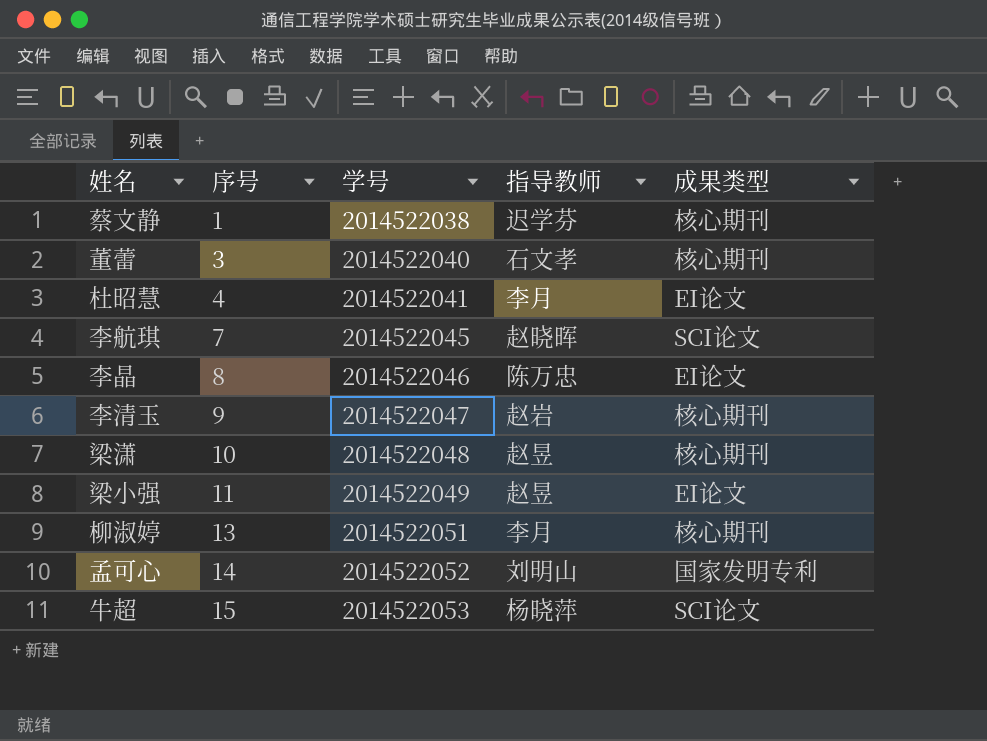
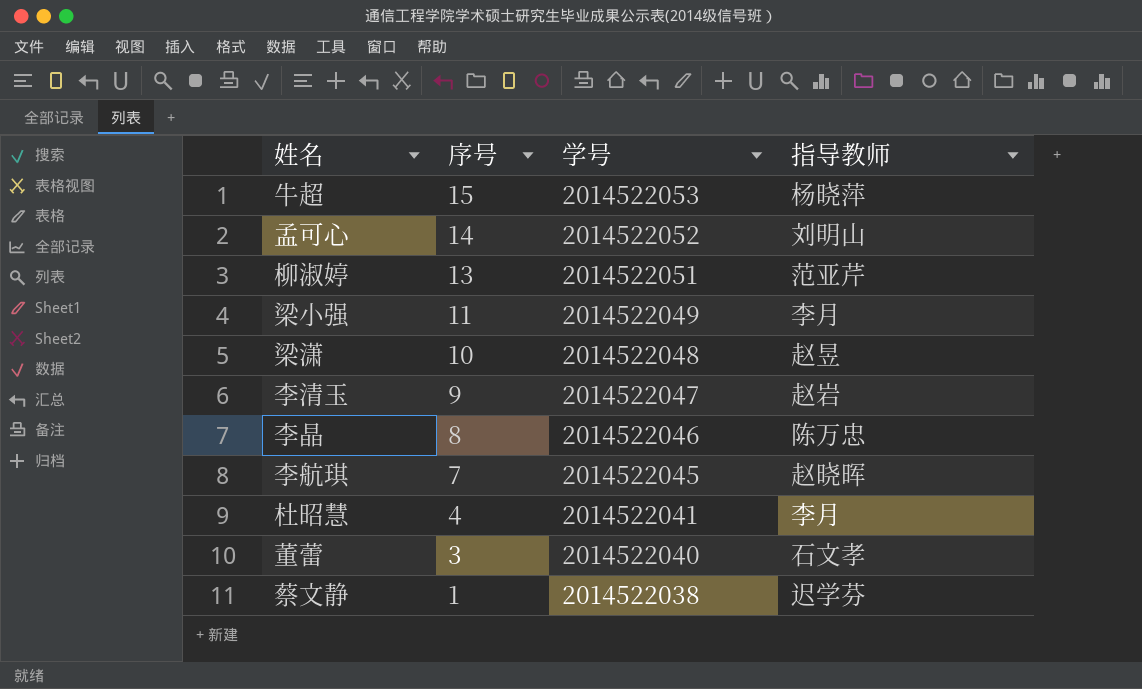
row order: 序号 ascending -> 序号 descending
column 成果类型 | position: 5 -> none
柳淑婷 | 指导教师: 李月 -> 范亚芹
梁小强 | 指导教师: 赵昱 -> 李月

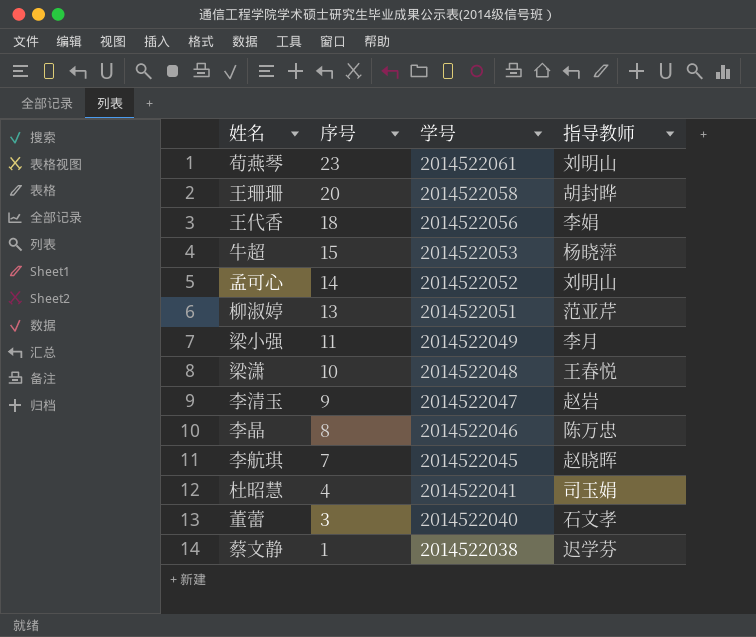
row 荀燕琴: none -> 23 | 2014522061 | 刘明山
row 王珊珊: none -> 20 | 2014522058 | 胡封晔
row 王代香: none -> 18 | 2014522056 | 李娟
梁潇 | 指导教师: 赵昱 -> 王春悦
杜昭慧 | 指导教师: 李月 -> 司玉娟

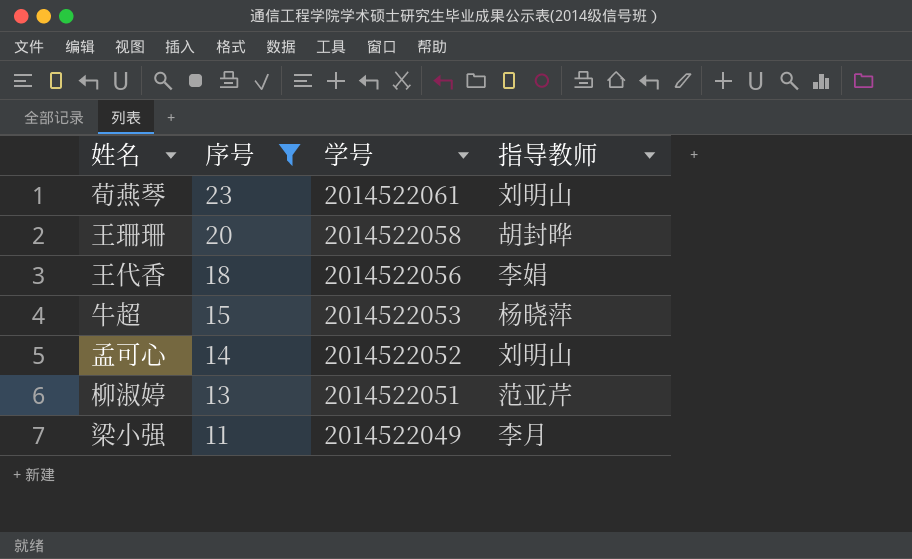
filter: none -> 序号 >= 11

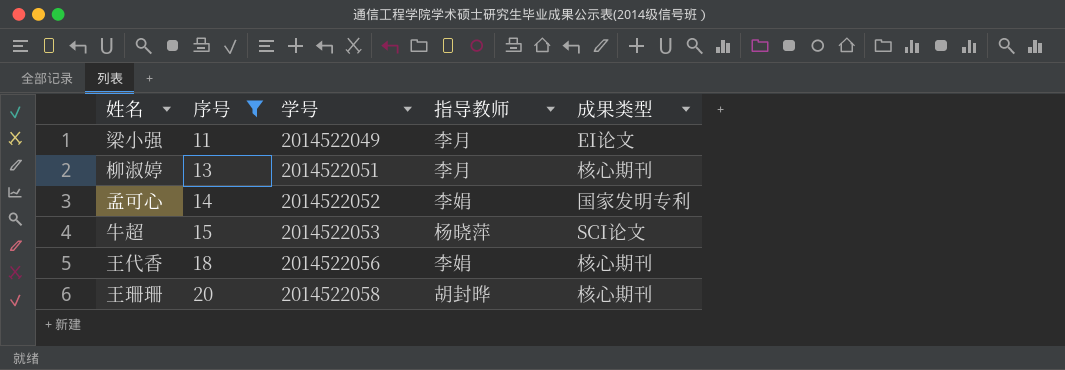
row order: 序号 descending -> 序号 ascending
column 成果类型 | position: none -> 5
row 荀燕琴: 23 | 2014522061 | 刘明山 -> none
柳淑婷 | 指导教师: 范亚芹 -> 李月
孟可心 | 指导教师: 刘明山 -> 李娟

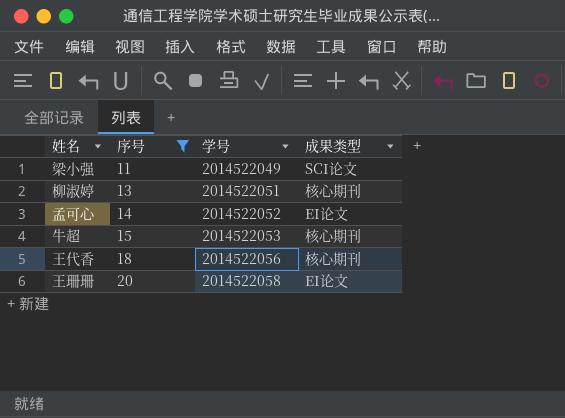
column 指导教师 | position: 4 -> none
梁小强 | 成果类型: EI论文 -> SCI论文
孟可心 | 成果类型: 国家发明专利 -> EI论文
牛超 | 成果类型: SCI论文 -> 核心期刊
王珊珊 | 成果类型: 核心期刊 -> EI论文

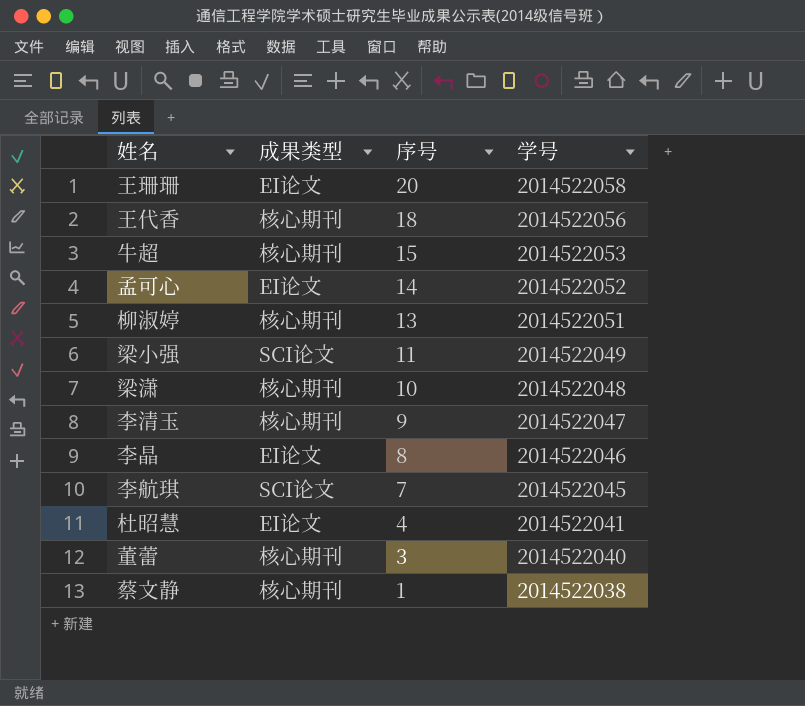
filter: 序号 >= 11 -> none
row order: 序号 ascending -> 序号 descending
column 成果类型 | position: 4 -> 2

